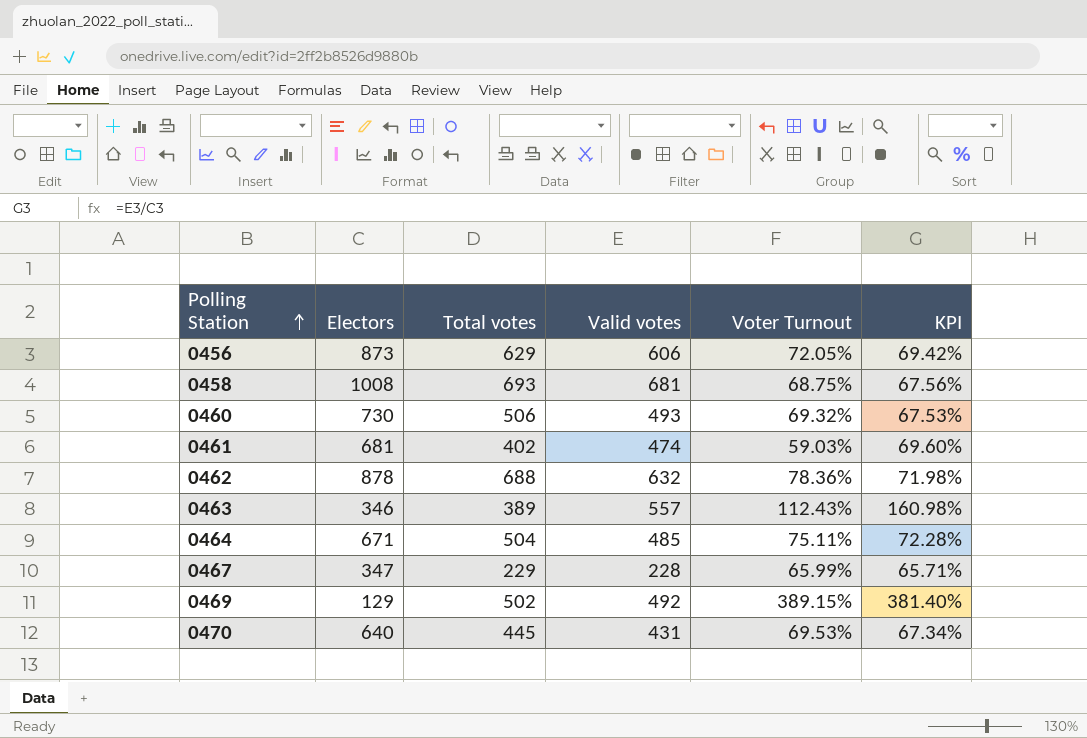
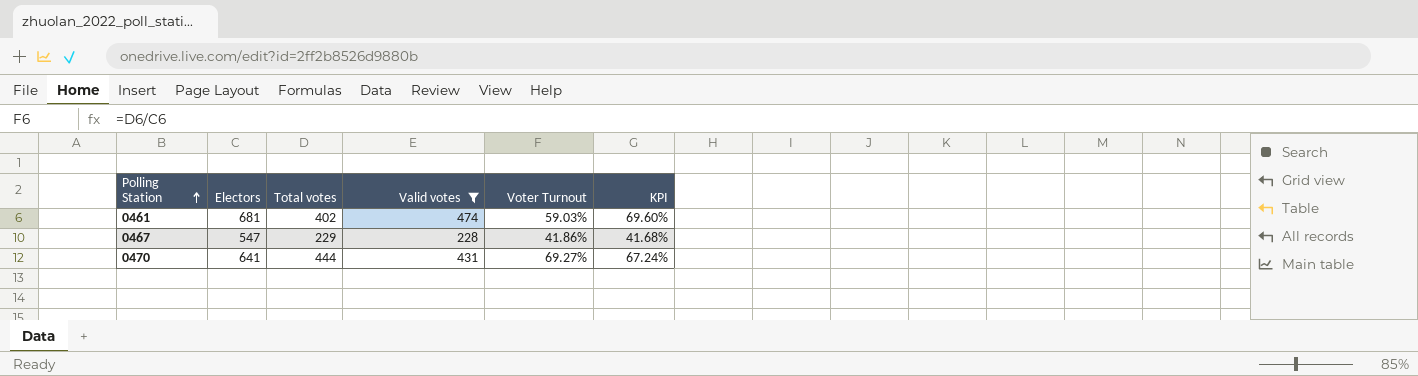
filter: none -> Valid votes <= 474
0467 | Electors: 347 -> 547
0467 | Voter Turnout: 65.99% -> 41.86%
0467 | KPI: 65.71% -> 41.68%
0470 | Electors: 640 -> 641
0470 | Total votes: 445 -> 444
0470 | Voter Turnout: 69.53% -> 69.27%
0470 | KPI: 67.34% -> 67.24%

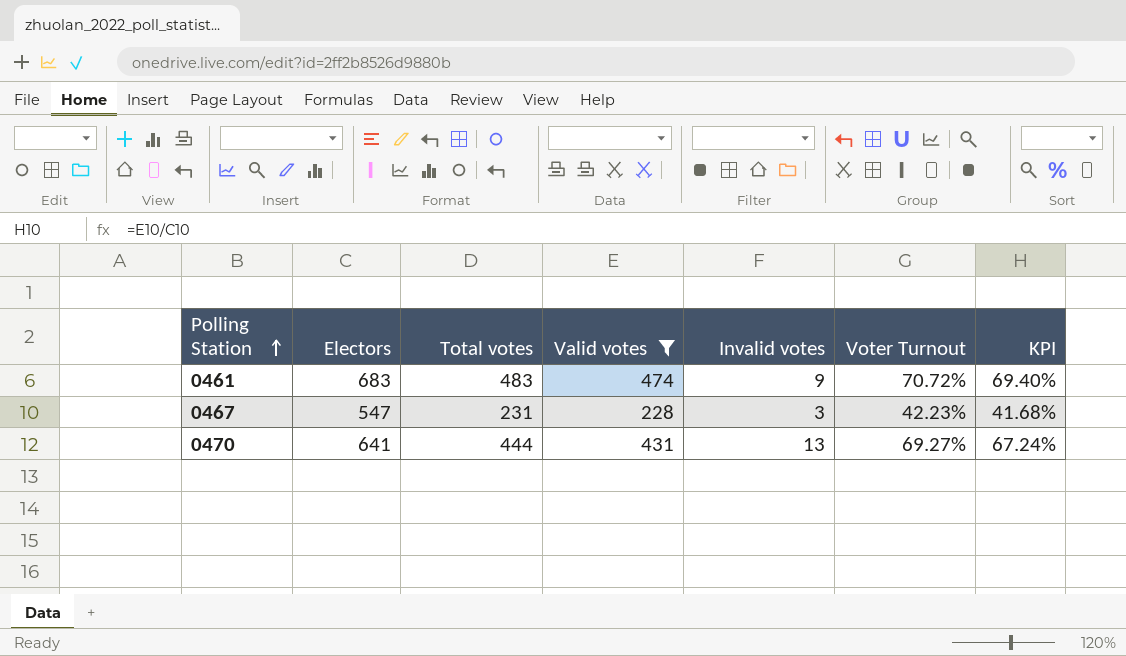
column Invalid votes | formula: none -> [Total votes] - [Valid votes]
0461 | Electors: 681 -> 683
0461 | Total votes: 402 -> 483
0461 | Voter Turnout: 59.03% -> 70.72%
0461 | KPI: 69.60% -> 69.40%
0467 | Total votes: 229 -> 231
0467 | Voter Turnout: 41.86% -> 42.23%

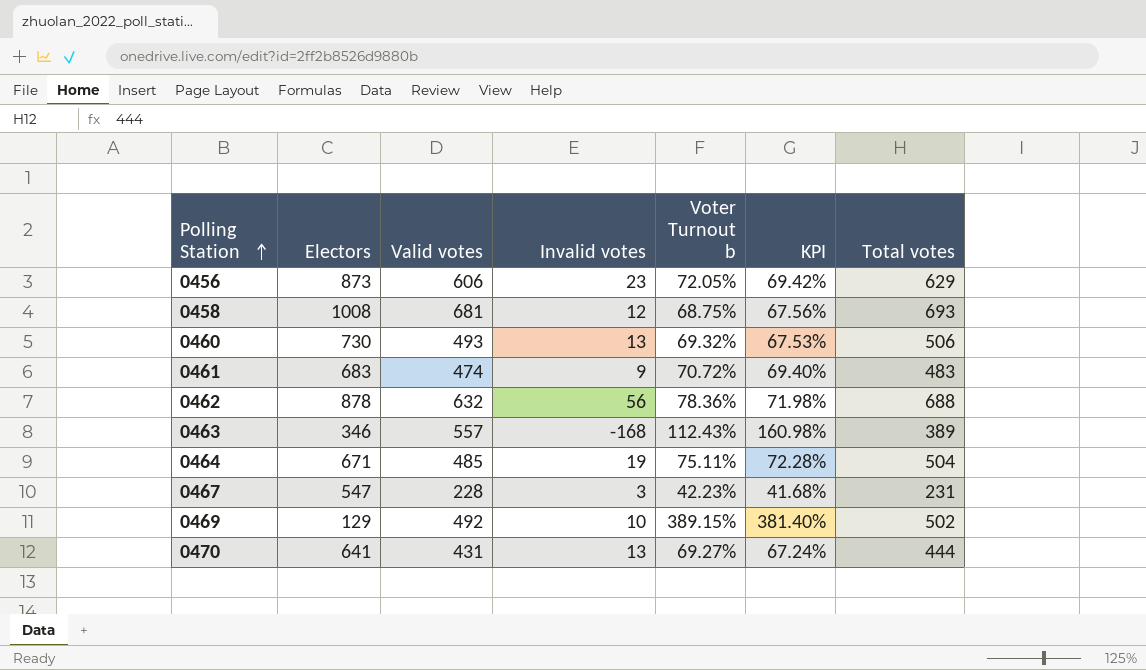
filter: Valid votes <= 474 -> none
column name: Voter Turnout -> Voter Turnout b
column Total votes | position: 3 -> 7

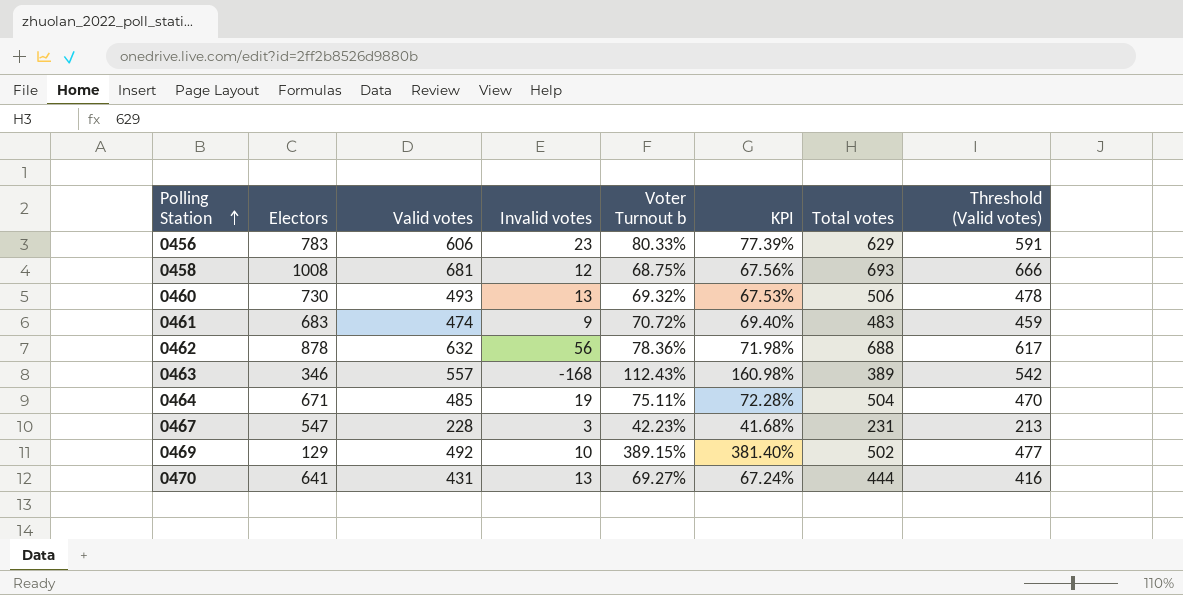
column Threshold (Valid votes) | formula: none -> [Valid votes] - 15
0456 | Electors: 873 -> 783
0456 | Voter Turnout b: 72.05% -> 80.33%
0456 | KPI: 69.42% -> 77.39%

